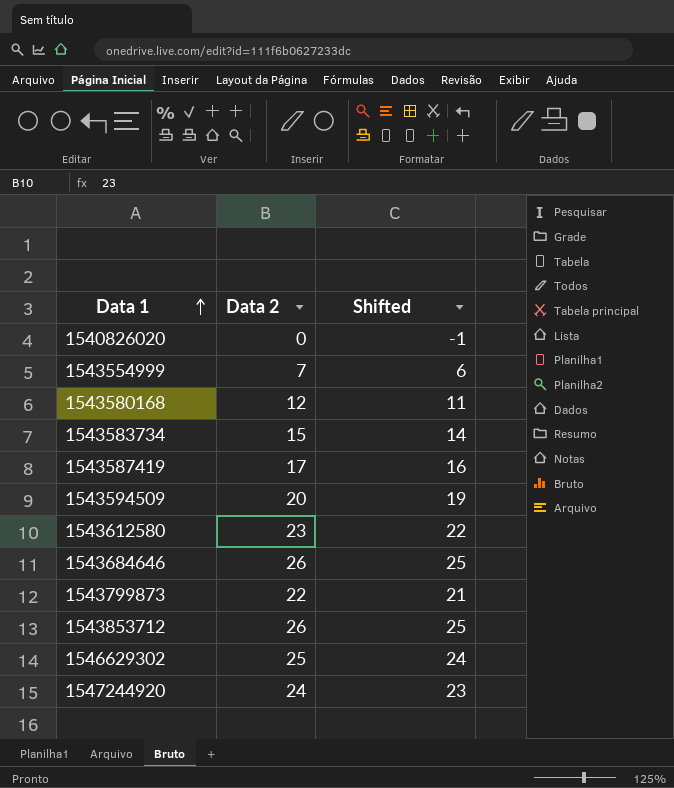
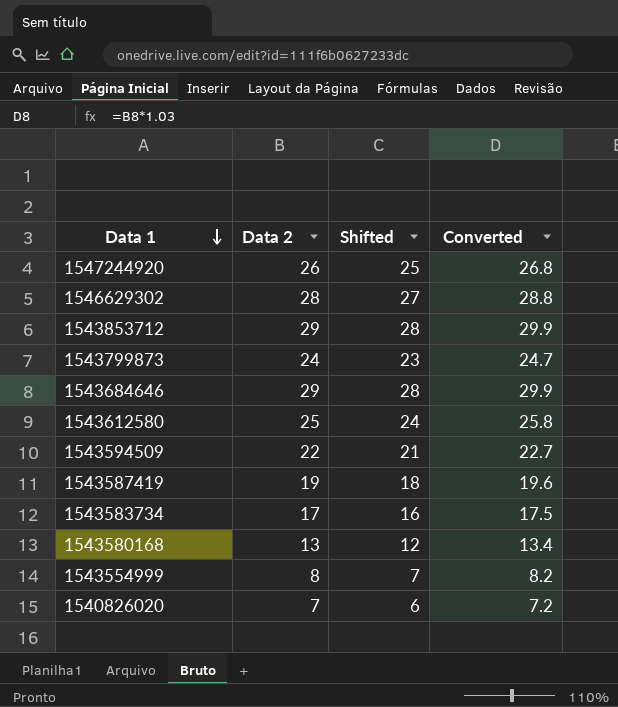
row order: Data 1 ascending -> Data 1 descending
column Converted | formula: none -> [Data 2] * 1.03
1547244920 | Data 2: 24 -> 26
1547244920 | Shifted: 23 -> 25
1546629302 | Data 2: 25 -> 28
1546629302 | Shifted: 24 -> 27
1543853712 | Data 2: 26 -> 29
1543853712 | Shifted: 25 -> 28
1543799873 | Data 2: 22 -> 24
1543799873 | Shifted: 21 -> 23
1543684646 | Data 2: 26 -> 29
1543684646 | Shifted: 25 -> 28
1543612580 | Data 2: 23 -> 25
1543612580 | Shifted: 22 -> 24
1543594509 | Data 2: 20 -> 22
1543594509 | Shifted: 19 -> 21
1543587419 | Data 2: 17 -> 19
1543587419 | Shifted: 16 -> 18
1543583734 | Data 2: 15 -> 17
1543583734 | Shifted: 14 -> 16
1543580168 | Data 2: 12 -> 13
1543580168 | Shifted: 11 -> 12
1543554999 | Data 2: 7 -> 8
1543554999 | Shifted: 6 -> 7
1540826020 | Data 2: 0 -> 7
1540826020 | Shifted: -1 -> 6

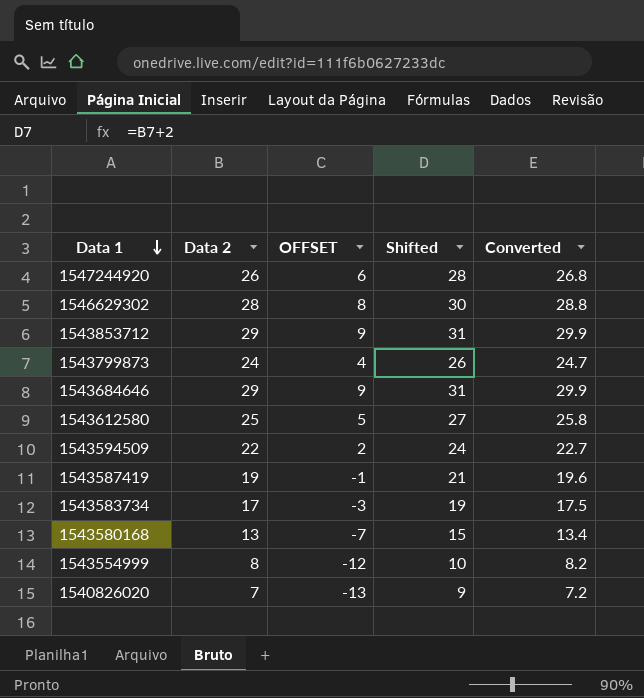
column OFFSET | formula: none -> [Data 2] - 20
column Shifted | formula: [Data 2] - 1 -> [Data 2] + 2

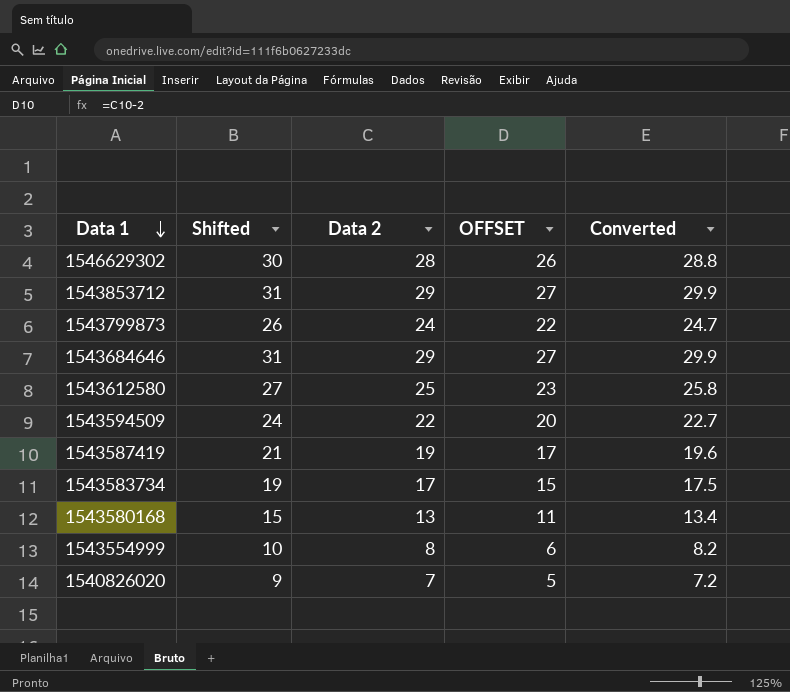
column Shifted | position: 4 -> 2
column OFFSET | formula: [Data 2] - 20 -> [Data 2] - 2
row 1547244920: 26 | 6 | 28 | 26.8 -> none

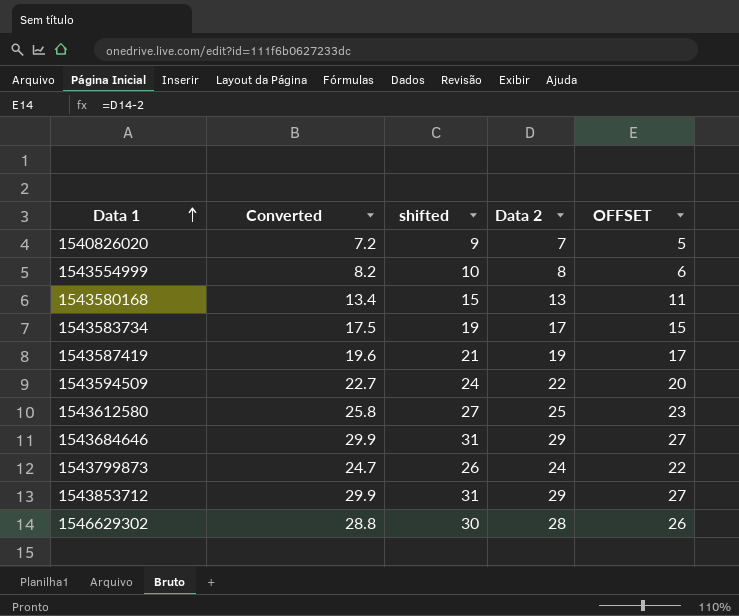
row order: Data 1 descending -> Data 1 ascending
column Converted | position: 5 -> 2
column name: Shifted -> shifted

